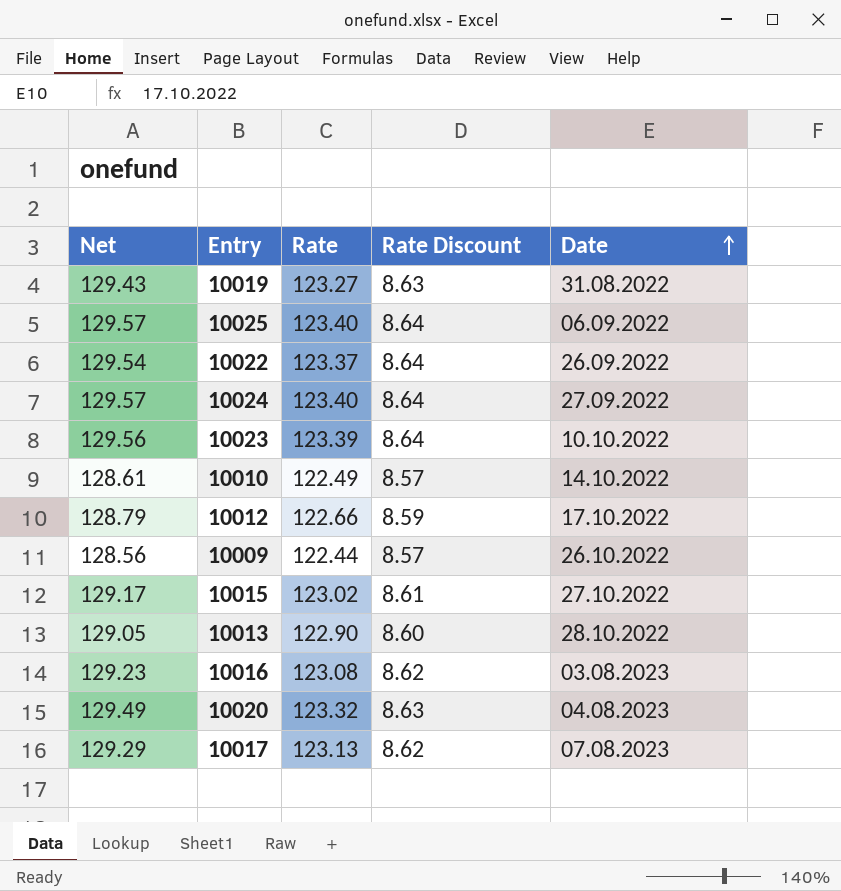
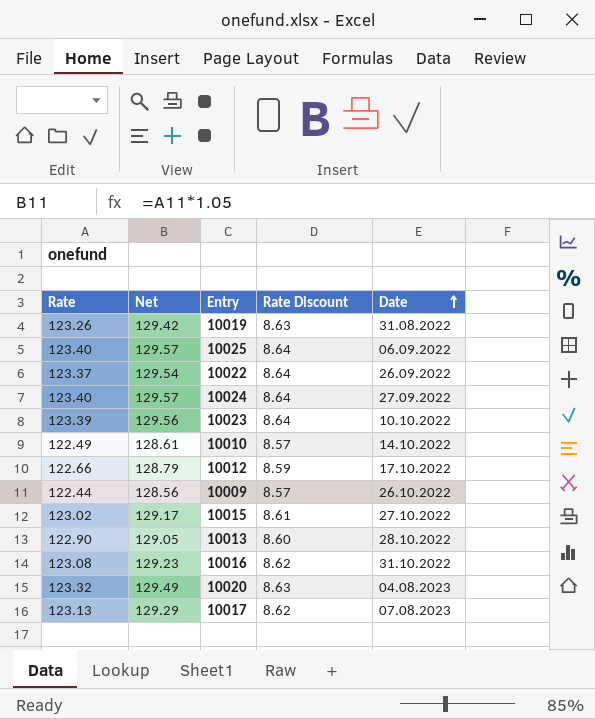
column Rate | position: 3 -> 1
10019 | Rate: 123.27 -> 123.26
10019 | Net: 129.43 -> 129.42
10016 | Date: 03.08.2023 -> 31.10.2022

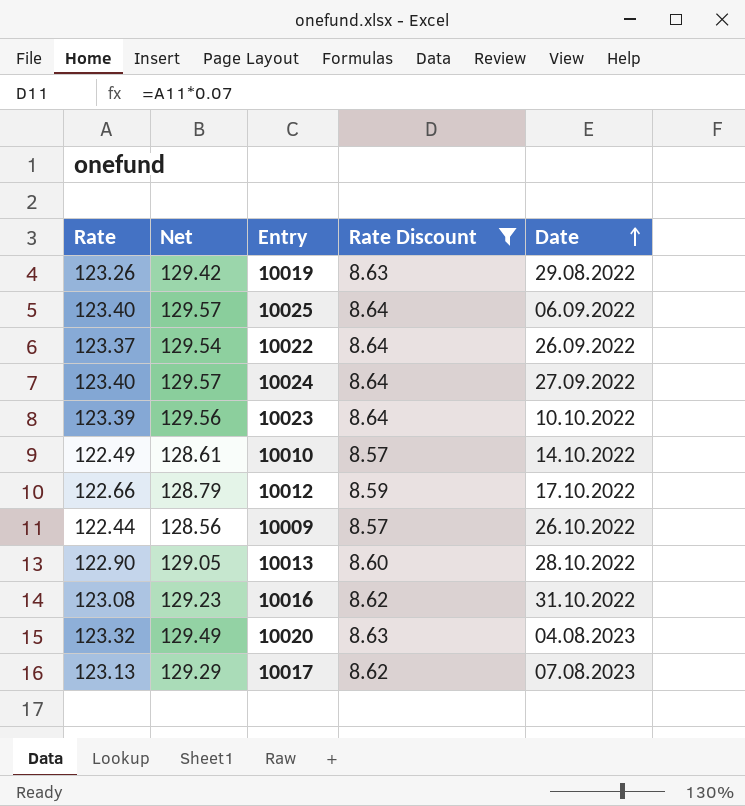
filter: none -> Rate Discount != 8.61
10019 | Date: 31.08.2022 -> 29.08.2022

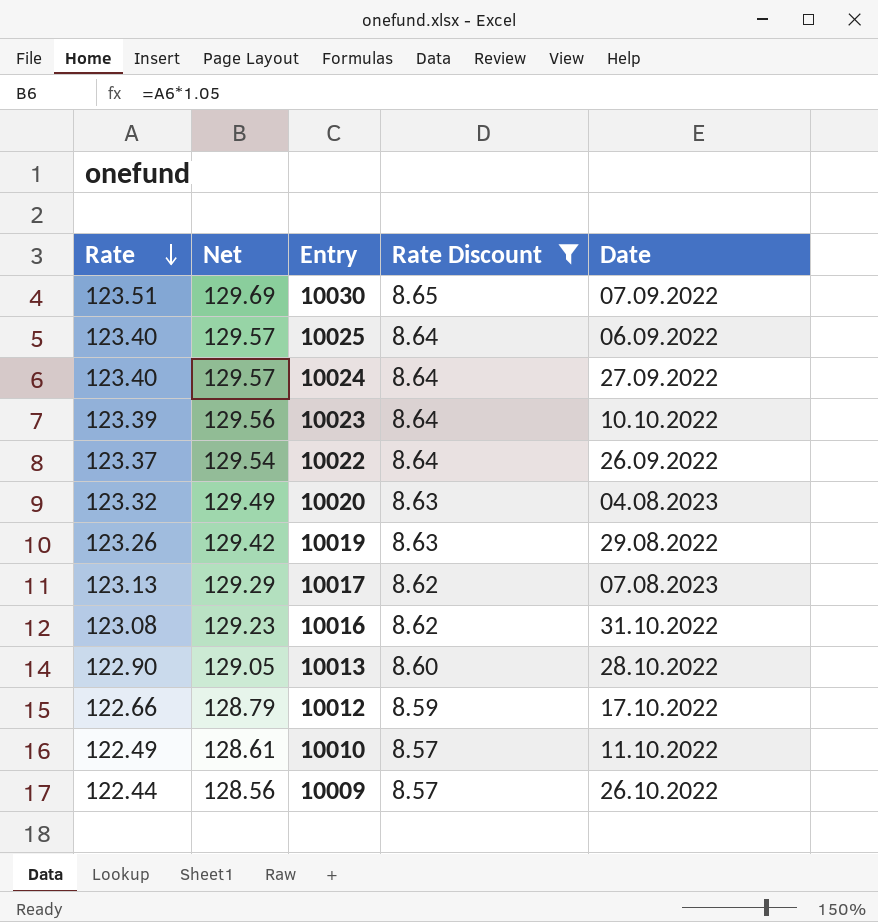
row order: Date ascending -> Rate descending
row 10030: none -> 123.51 | 129.69 | 8.65 | 07.09.2022
10010 | Date: 14.10.2022 -> 11.10.2022

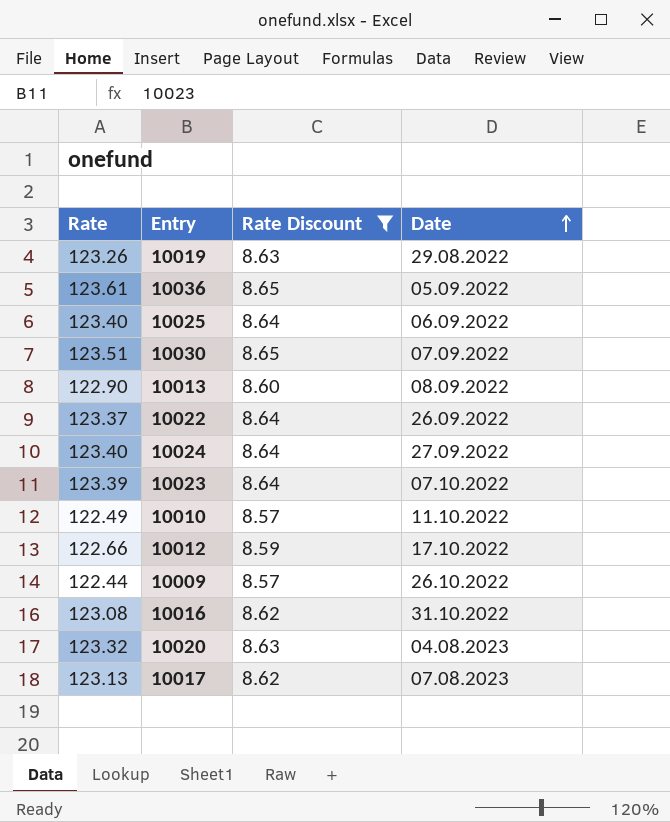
row order: Rate descending -> Date ascending
column Net | formula: [Rate] * 1.05 -> none
row 10036: none -> 123.61 | 8.65 | 05.09.2022
10013 | Date: 28.10.2022 -> 08.09.2022
10023 | Date: 10.10.2022 -> 07.10.2022

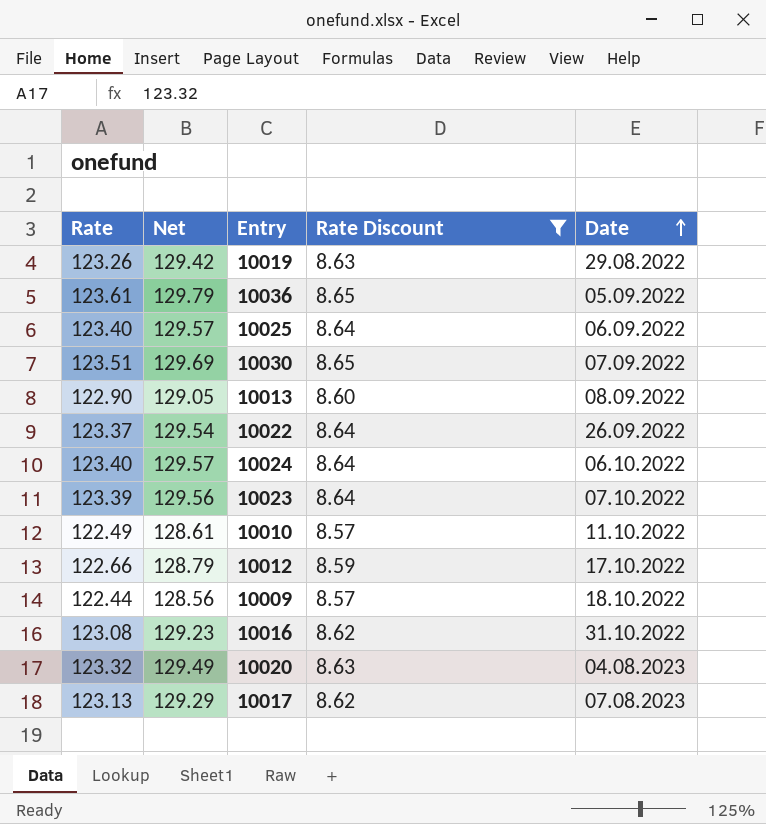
column Net | formula: none -> [Rate] * 1.05
10024 | Date: 27.09.2022 -> 06.10.2022
10009 | Date: 26.10.2022 -> 18.10.2022

